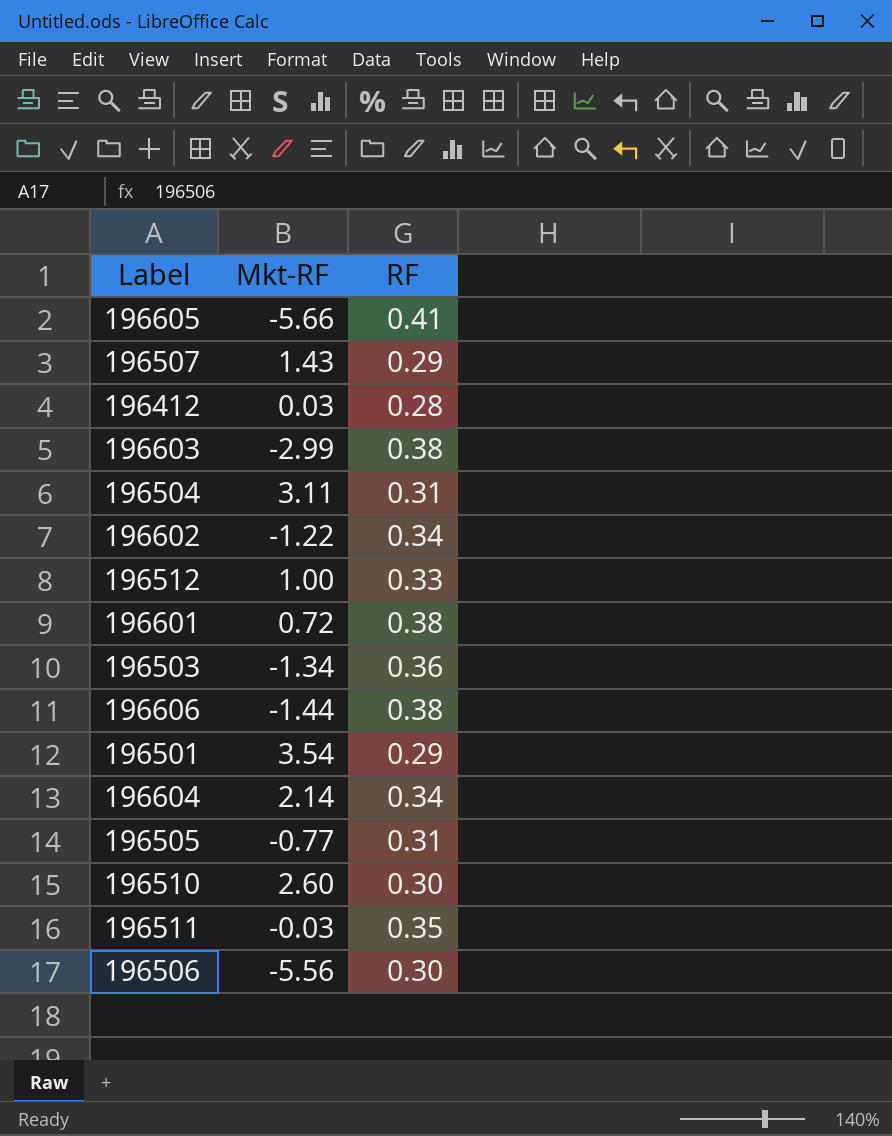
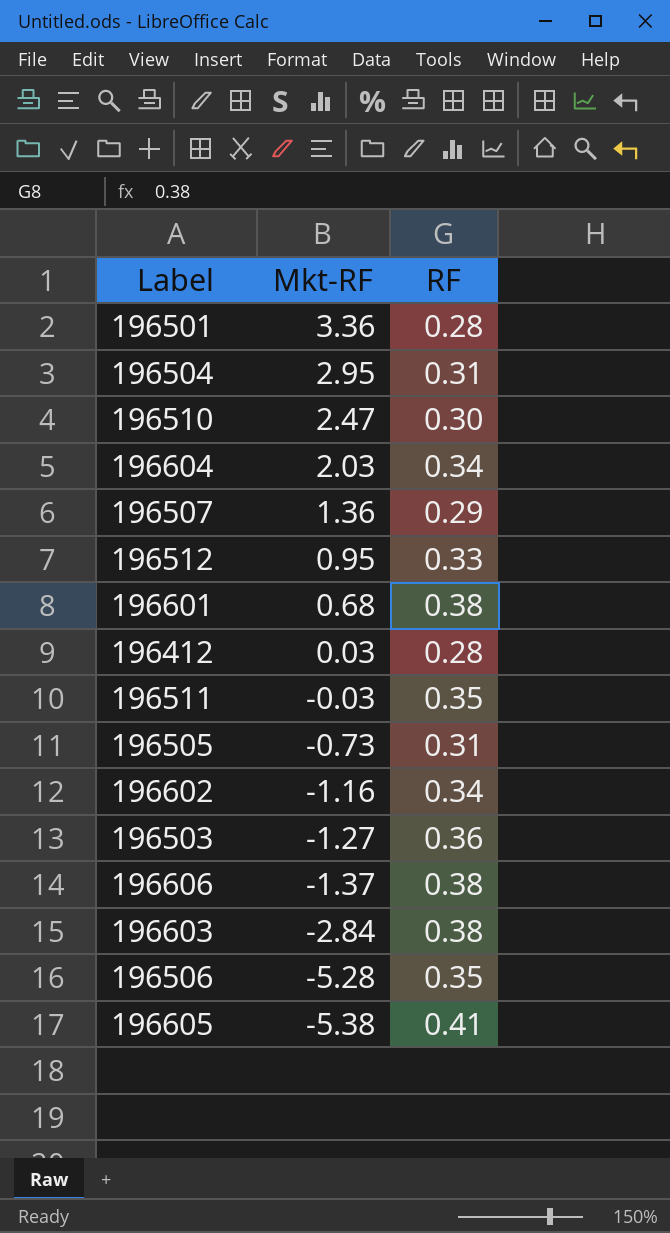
row order: none -> Mkt-RF descending
196501 | Mkt-RF: 3.54 -> 3.36
196501 | RF: 0.29 -> 0.28
196504 | Mkt-RF: 3.11 -> 2.95
196510 | Mkt-RF: 2.60 -> 2.47
196604 | Mkt-RF: 2.14 -> 2.03
196507 | Mkt-RF: 1.43 -> 1.36
196512 | Mkt-RF: 1.00 -> 0.95
196601 | Mkt-RF: 0.72 -> 0.68
196505 | Mkt-RF: -0.77 -> -0.73
196602 | Mkt-RF: -1.22 -> -1.16
196503 | Mkt-RF: -1.34 -> -1.27
196606 | Mkt-RF: -1.44 -> -1.37
196603 | Mkt-RF: -2.99 -> -2.84
196506 | Mkt-RF: -5.56 -> -5.28
196506 | RF: 0.30 -> 0.35
196605 | Mkt-RF: -5.66 -> -5.38

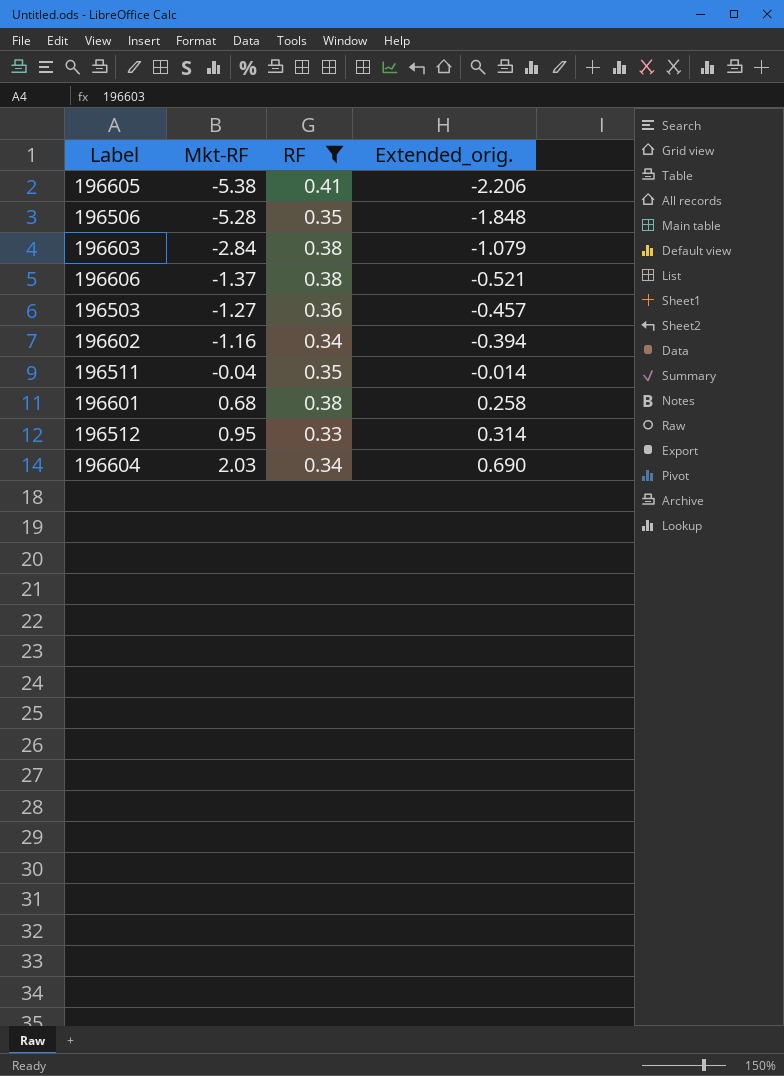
filter: none -> RF >= 0.33
row order: Mkt-RF descending -> Mkt-RF ascending
column Extended_orig. | formula: none -> [Mkt-RF] * [RF]
196511 | Mkt-RF: -0.03 -> -0.04

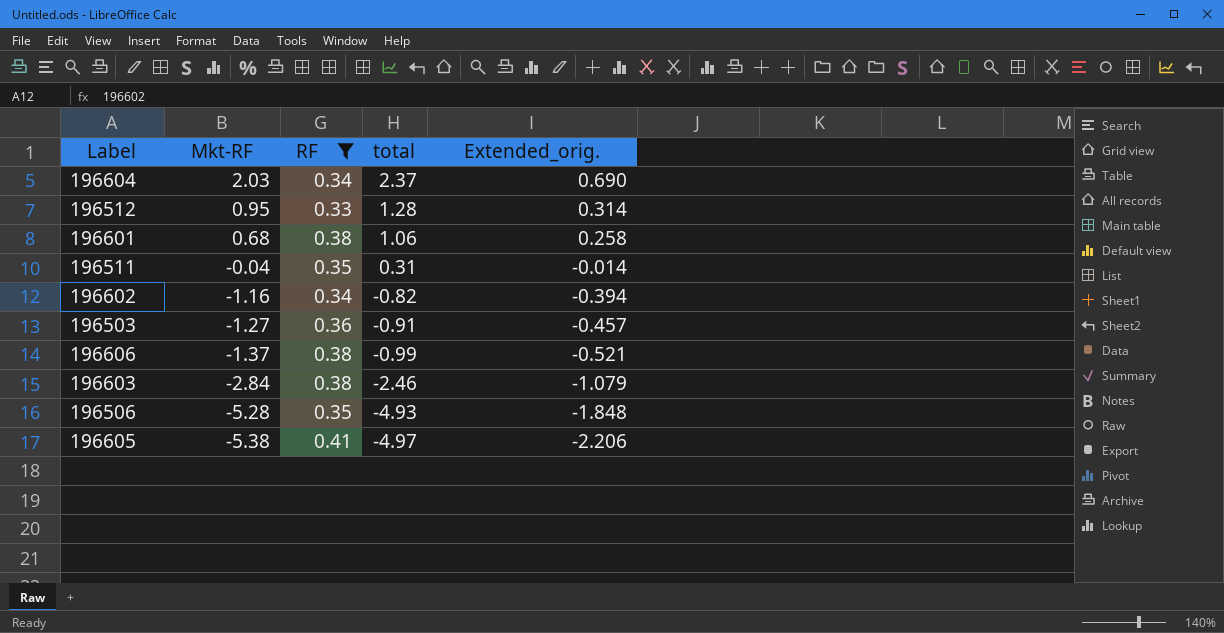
row order: Mkt-RF ascending -> Mkt-RF descending
column total | formula: none -> [Mkt-RF] + [RF]

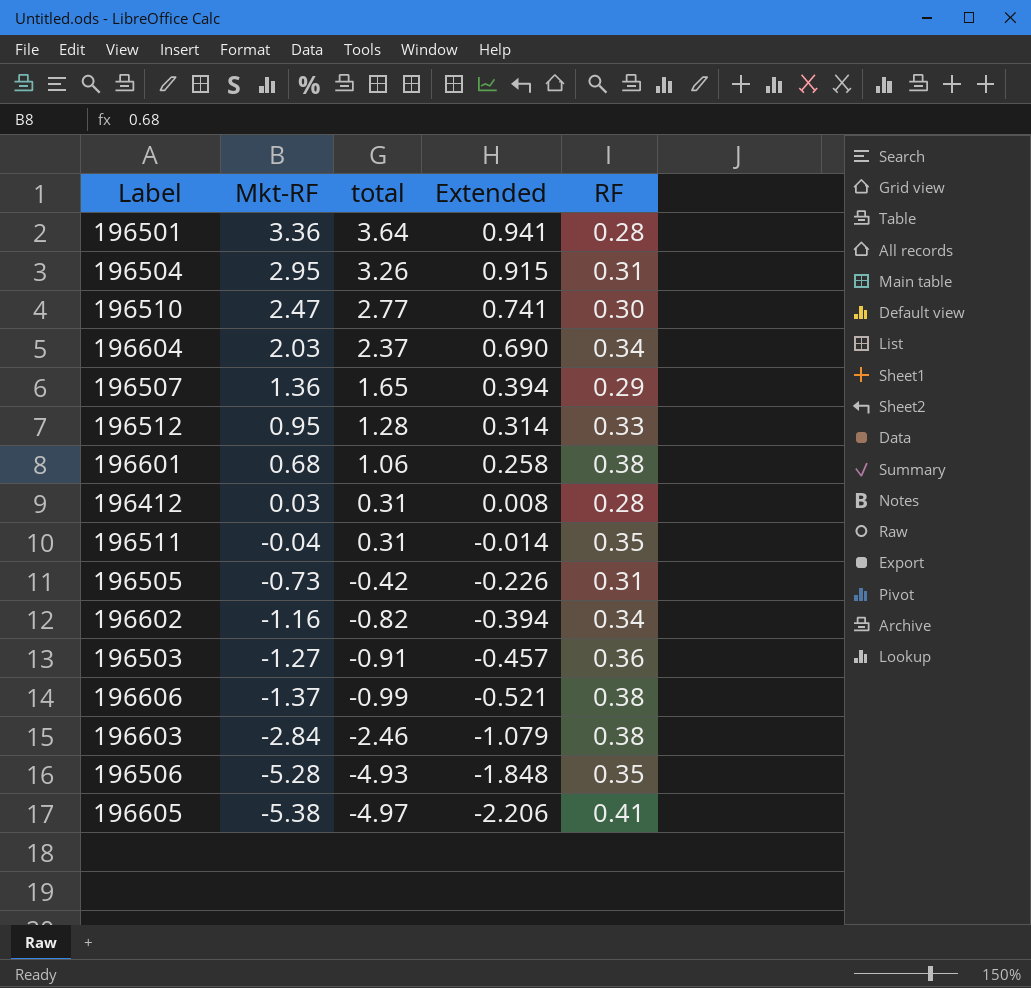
filter: RF >= 0.33 -> none
column name: Extended_orig. -> Extended
column RF | position: 3 -> 5

